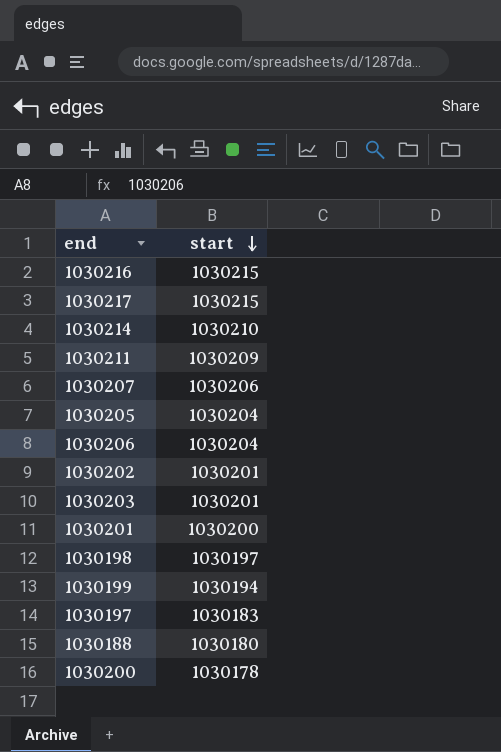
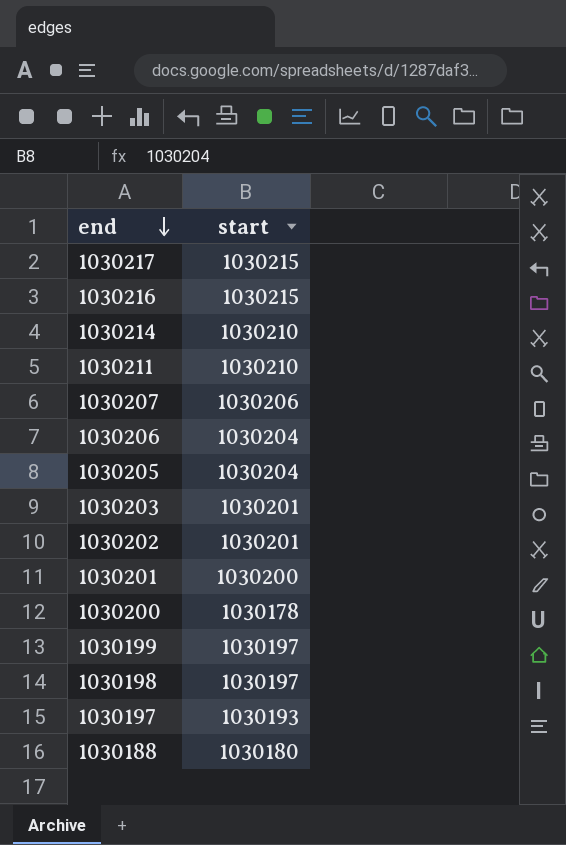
row order: start descending -> end descending
1030211 | start: 1030209 -> 1030210
1030199 | start: 1030194 -> 1030197
1030197 | start: 1030183 -> 1030193

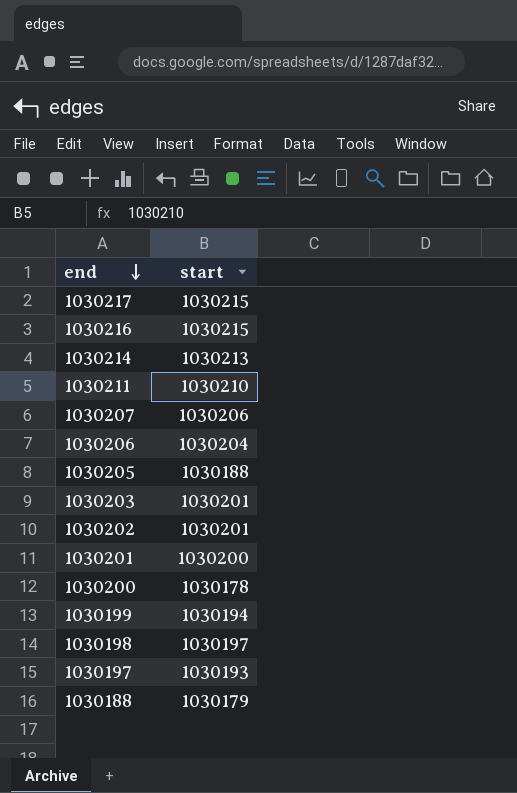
1030214 | start: 1030210 -> 1030213
1030205 | start: 1030204 -> 1030188
1030199 | start: 1030197 -> 1030194
1030188 | start: 1030180 -> 1030179

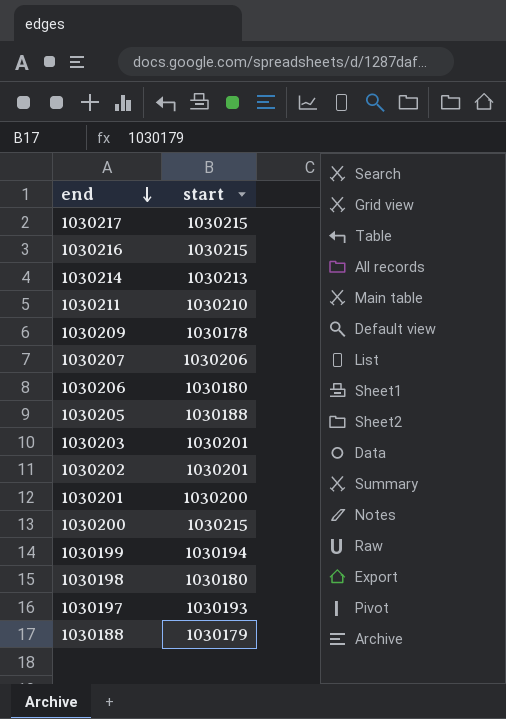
row 1030209: none -> 1030178
1030206 | start: 1030204 -> 1030180
1030200 | start: 1030178 -> 1030215
1030198 | start: 1030197 -> 1030180

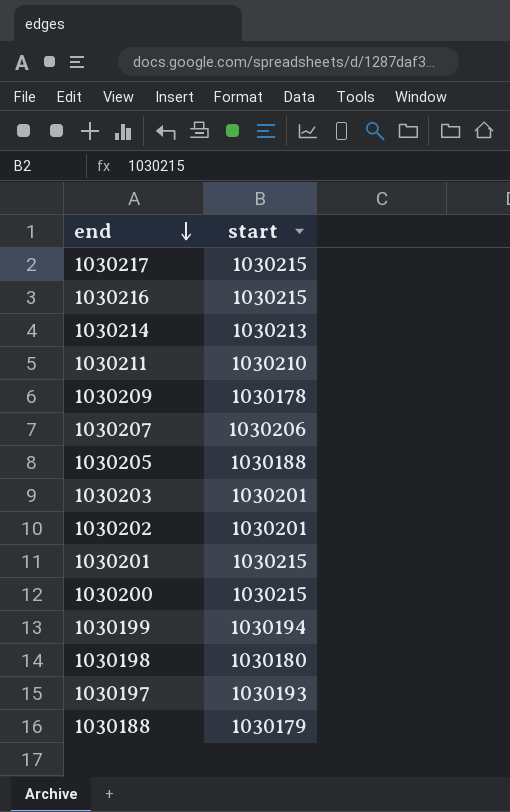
row 1030206: 1030180 -> none
1030201 | start: 1030200 -> 1030215

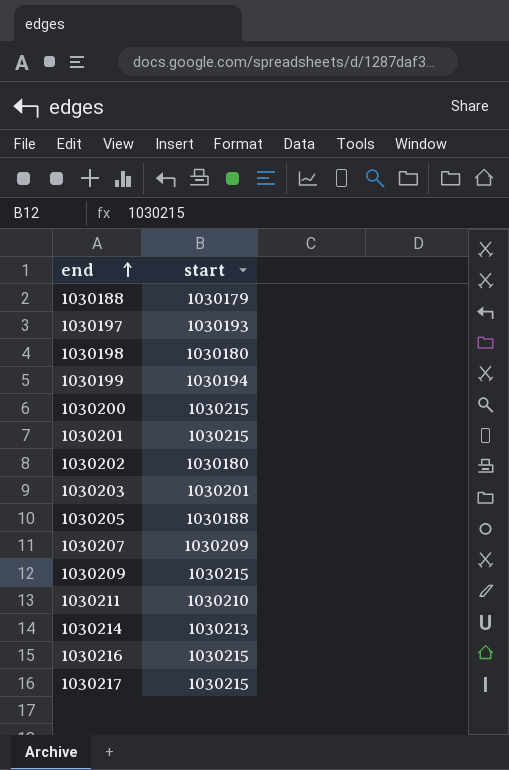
row order: end descending -> end ascending
1030202 | start: 1030201 -> 1030180
1030207 | start: 1030206 -> 1030209
1030209 | start: 1030178 -> 1030215

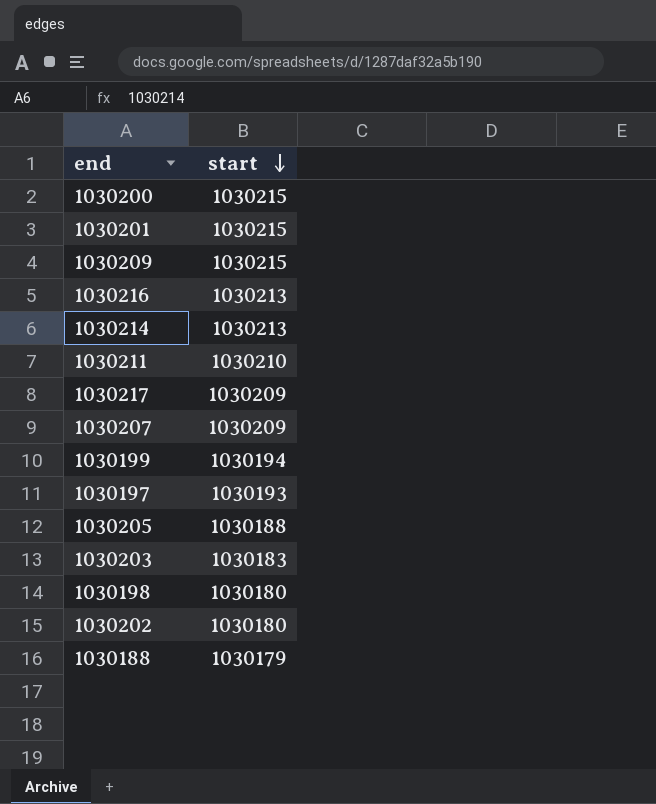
row order: end ascending -> start descending
1030216 | start: 1030215 -> 1030213
1030217 | start: 1030215 -> 1030209
1030203 | start: 1030201 -> 1030183

